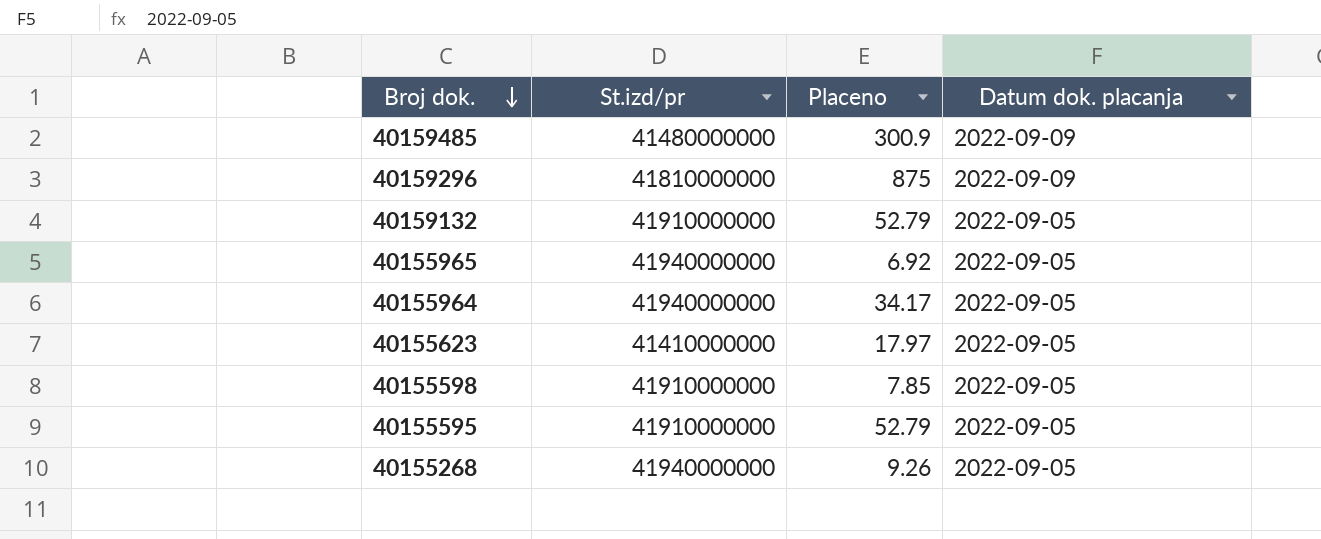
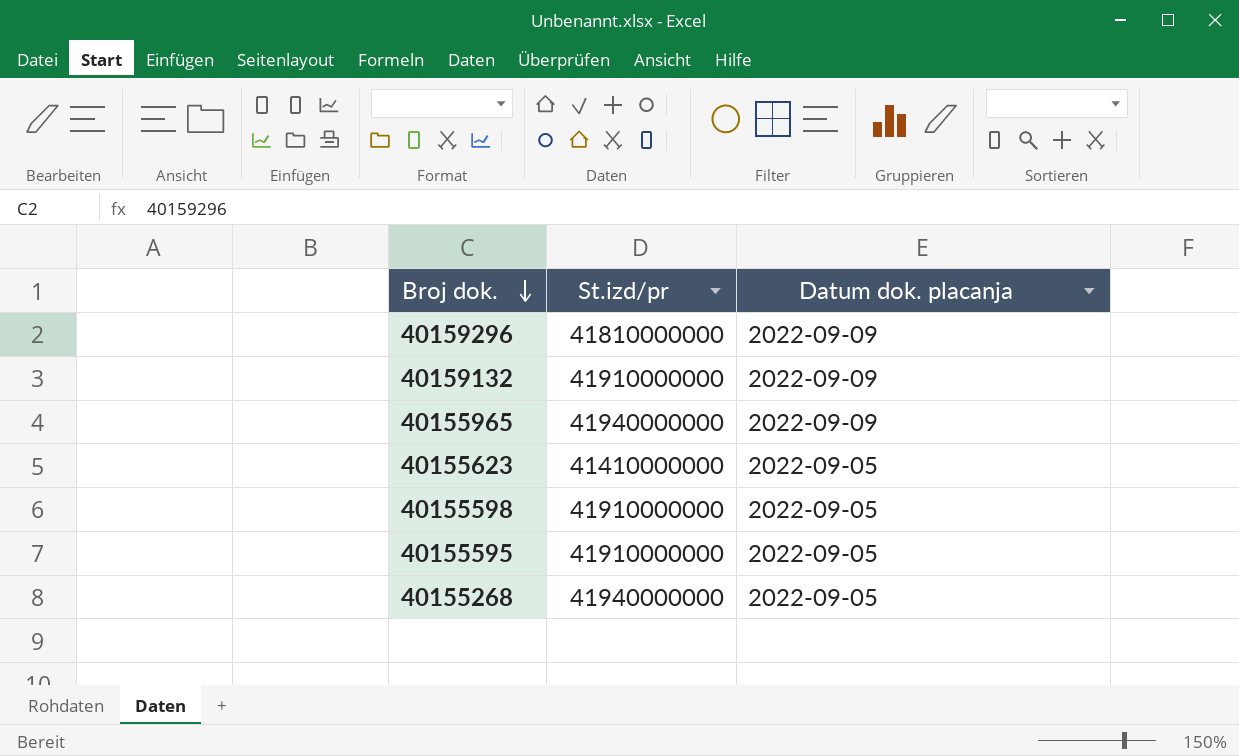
column Placeno | position: 3 -> none
row 40159485: 41480000000 | 300.9 | 2022-09-09 -> none
row 40155964: 41940000000 | 34.17 | 2022-09-05 -> none
40159132 | Datum dok. placanja: 2022-09-05 -> 2022-09-09
40155965 | Datum dok. placanja: 2022-09-05 -> 2022-09-09

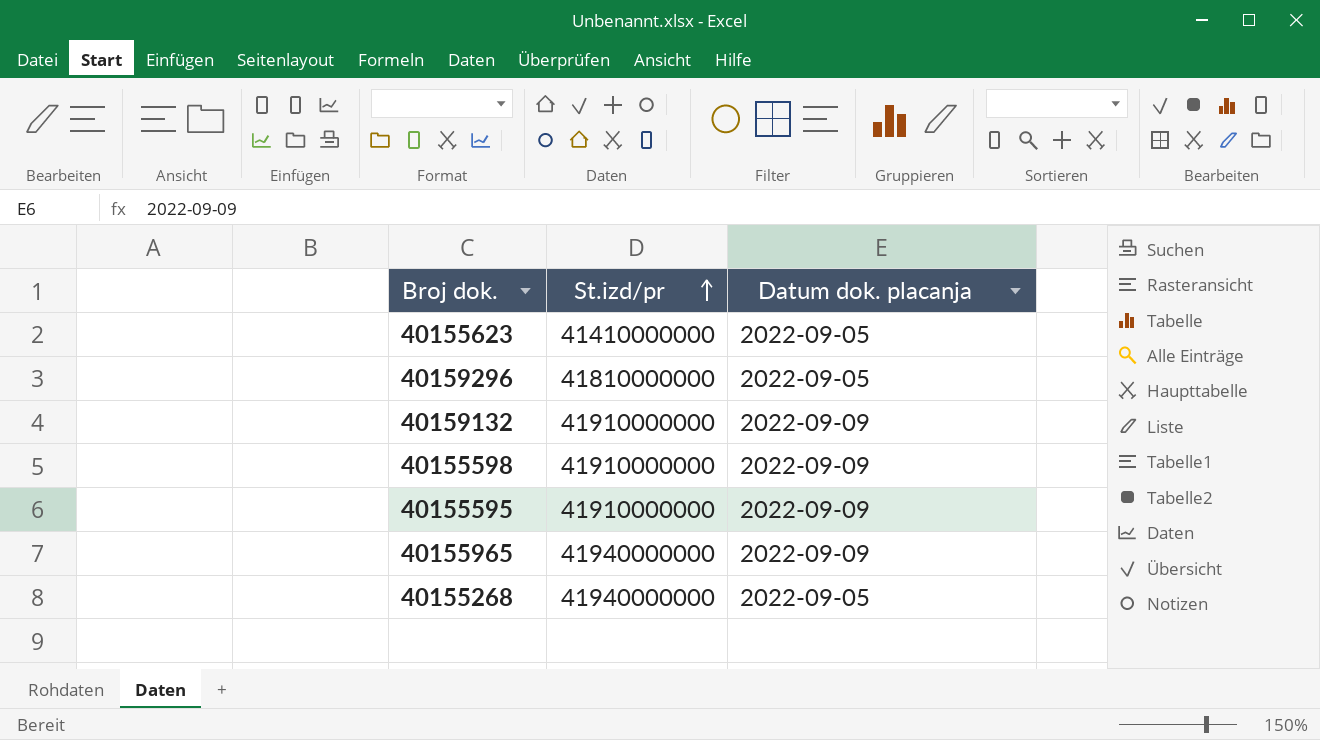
row order: Broj dok. descending -> St.izd/pr ascending
40159296 | Datum dok. placanja: 2022-09-09 -> 2022-09-05
40155598 | Datum dok. placanja: 2022-09-05 -> 2022-09-09
40155595 | Datum dok. placanja: 2022-09-05 -> 2022-09-09

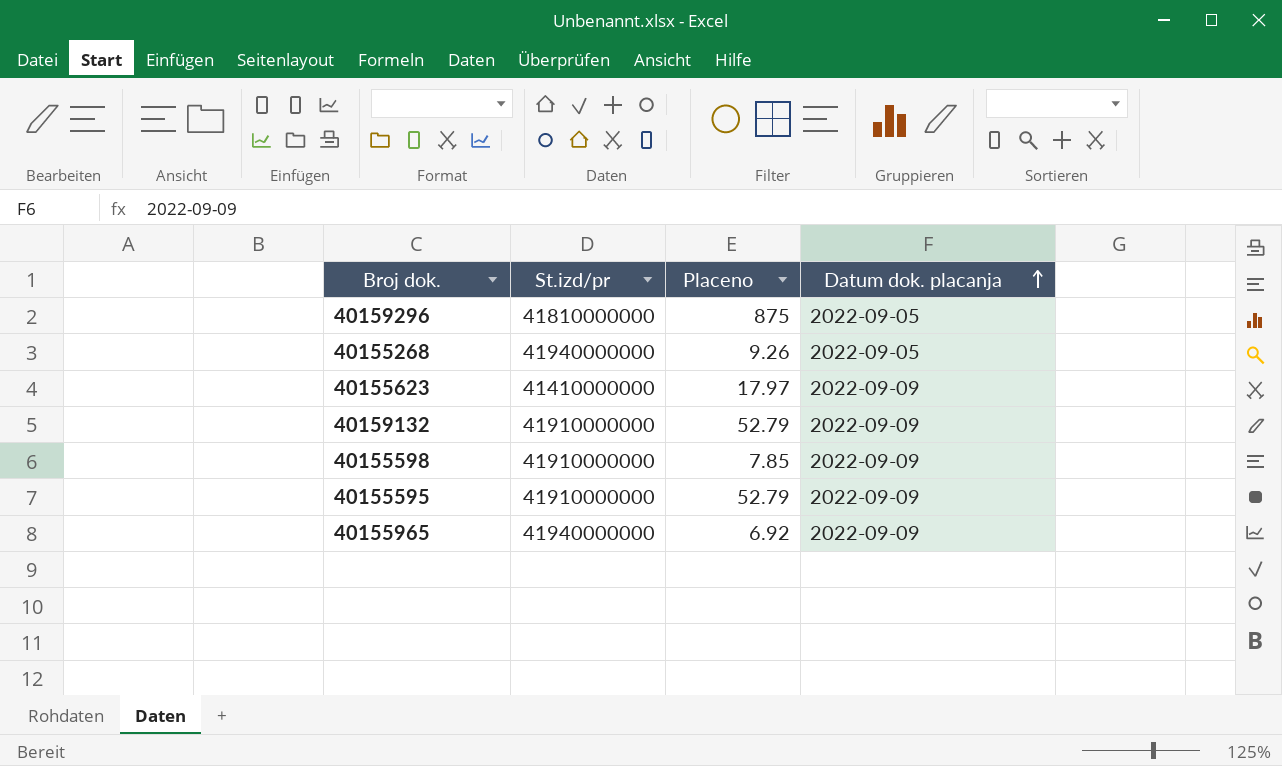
row order: St.izd/pr ascending -> Datum dok. placanja ascending
column Placeno | position: none -> 3
40155623 | Datum dok. placanja: 2022-09-05 -> 2022-09-09

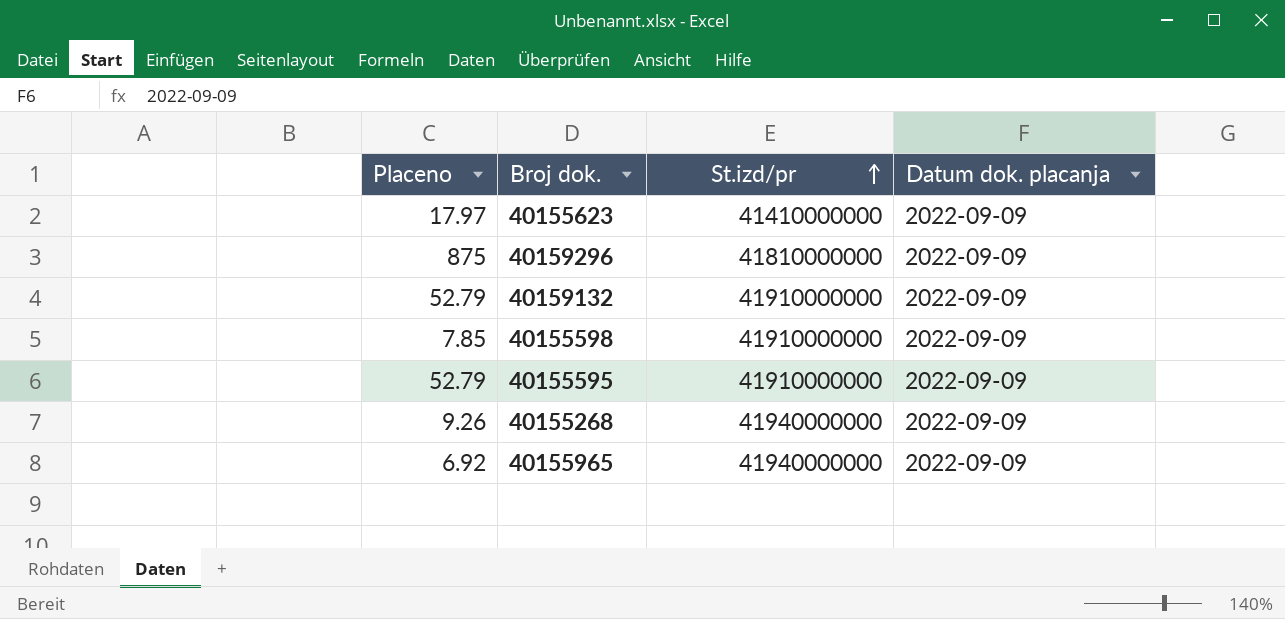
row order: Datum dok. placanja ascending -> St.izd/pr ascending
column Placeno | position: 3 -> 1
40159296 | Datum dok. placanja: 2022-09-05 -> 2022-09-09
40155268 | Datum dok. placanja: 2022-09-05 -> 2022-09-09

